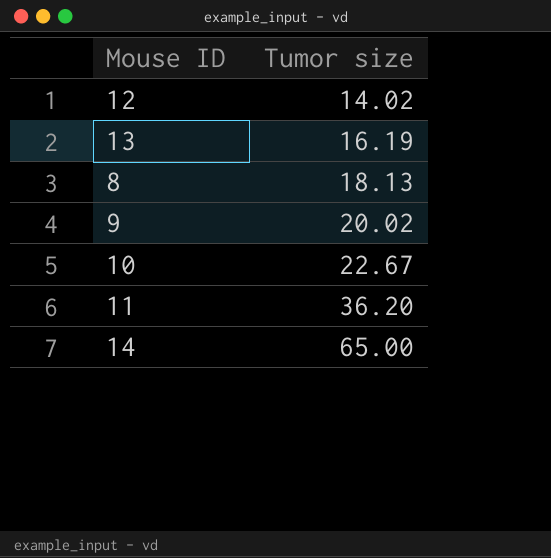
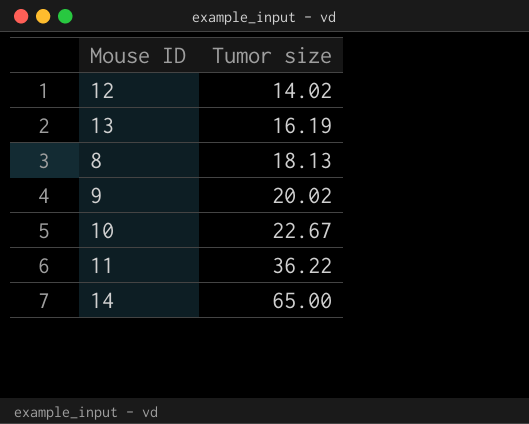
11 | Tumor size: 36.20 -> 36.22

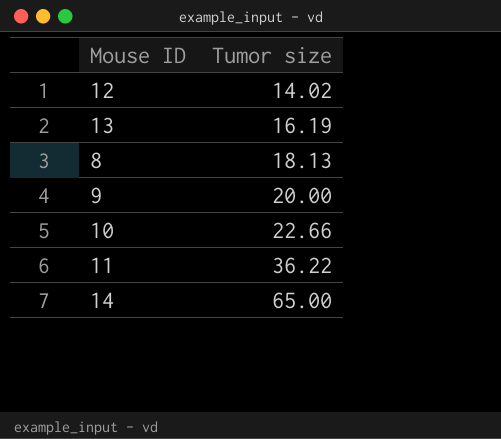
9 | Tumor size: 20.02 -> 20.00
10 | Tumor size: 22.67 -> 22.66

